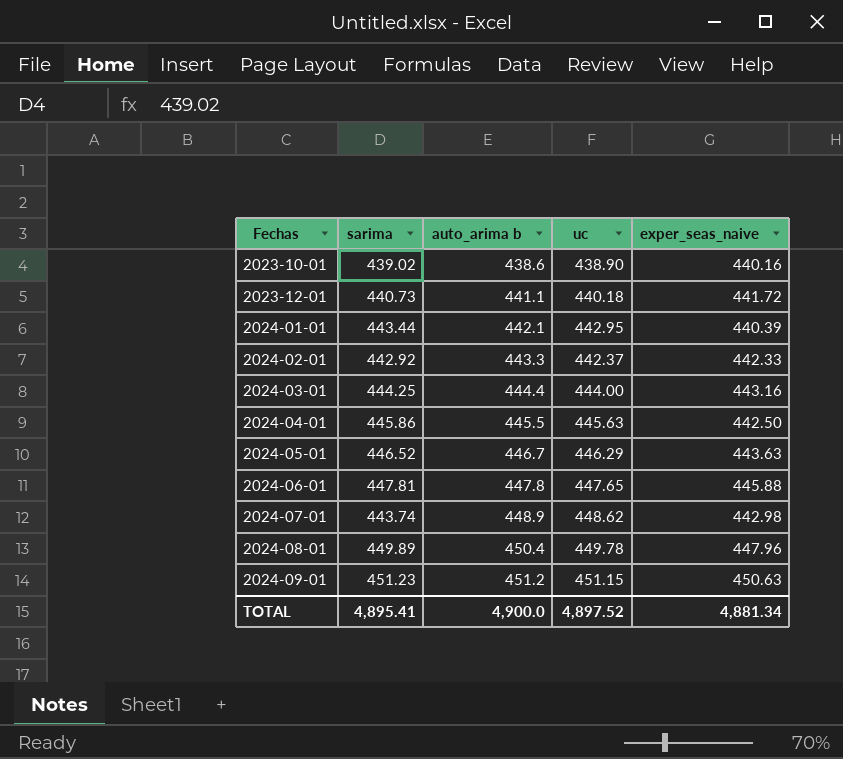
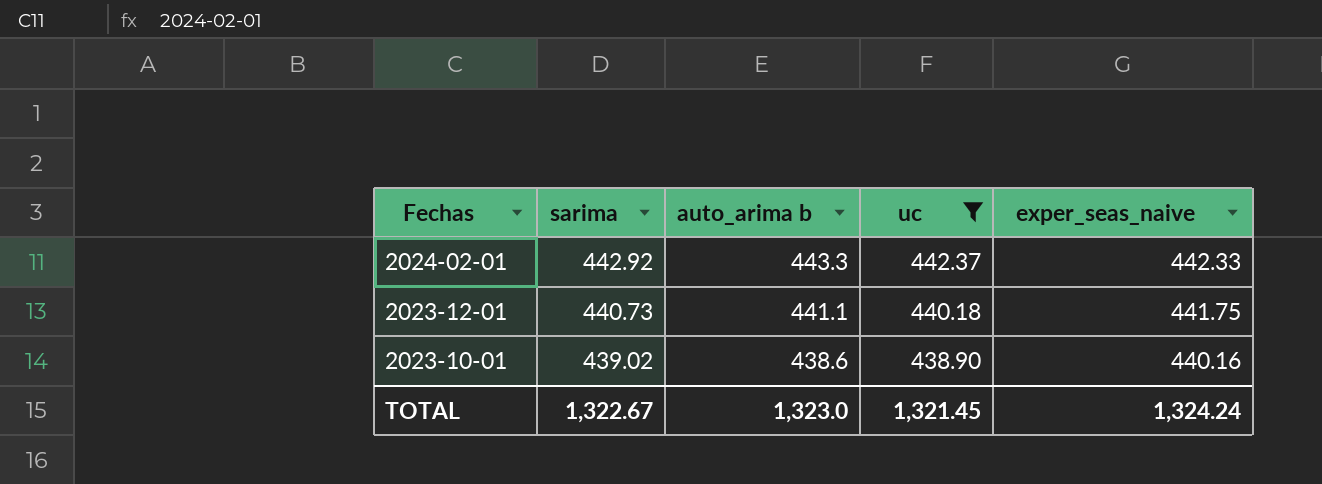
filter: none -> uc <= 442.37
row order: Fechas ascending -> Fechas descending
2023-12-01 | exper_seas_naive: 441.72 -> 441.75
TOTAL | sarima: 4,895.41 -> 1,322.67
TOTAL | auto_arima b: 4,900.0 -> 1,323.0
TOTAL | uc: 4,897.52 -> 1,321.45
TOTAL | exper_seas_naive: 4,881.34 -> 1,324.24

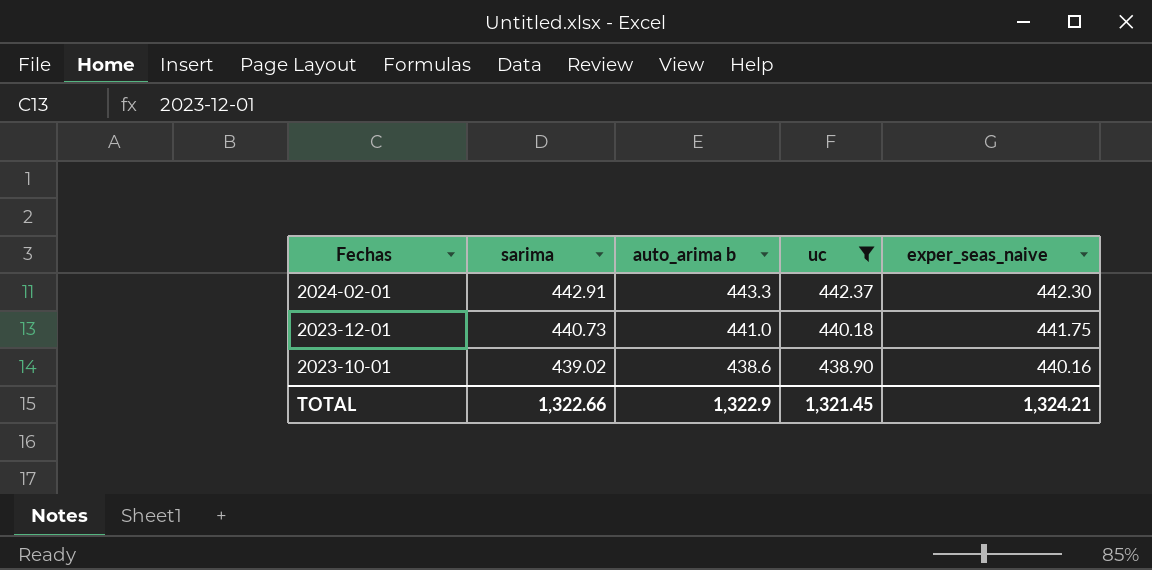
2024-02-01 | sarima: 442.92 -> 442.91
2024-02-01 | exper_seas_naive: 442.33 -> 442.30
2023-12-01 | auto_arima b: 441.1 -> 441.0
TOTAL | sarima: 1,322.67 -> 1,322.66
TOTAL | auto_arima b: 1,323.0 -> 1,322.9
TOTAL | exper_seas_naive: 1,324.24 -> 1,324.21

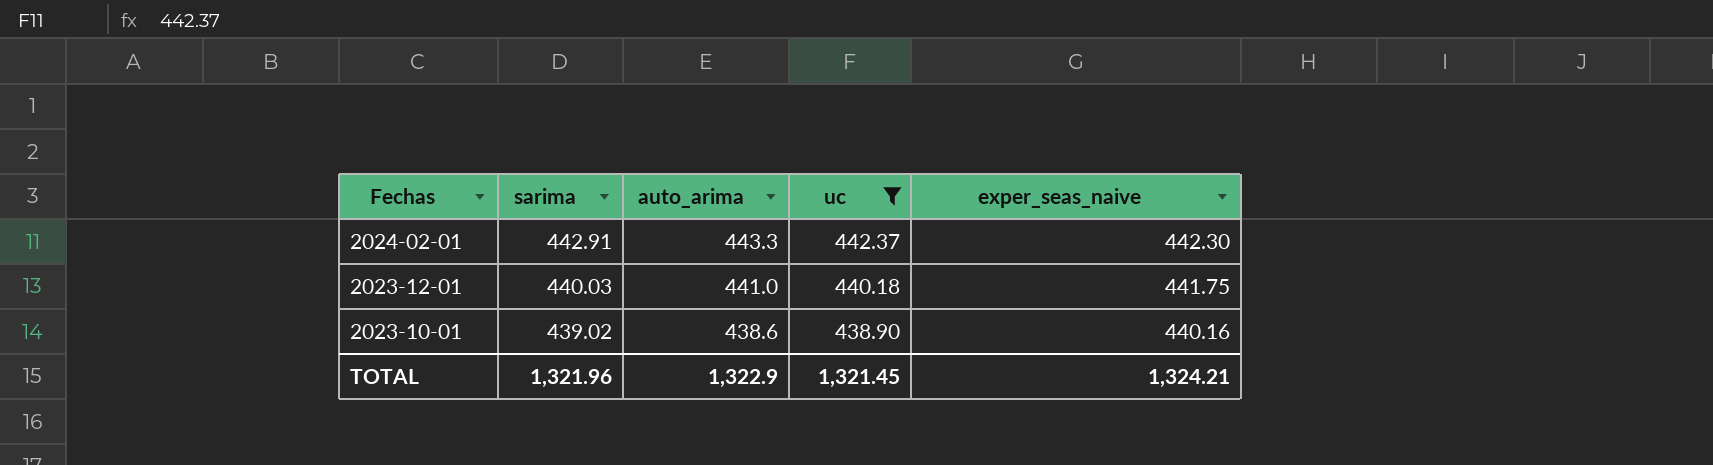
column name: auto_arima b -> auto_arima
2023-12-01 | sarima: 440.73 -> 440.03
TOTAL | sarima: 1,322.66 -> 1,321.96

